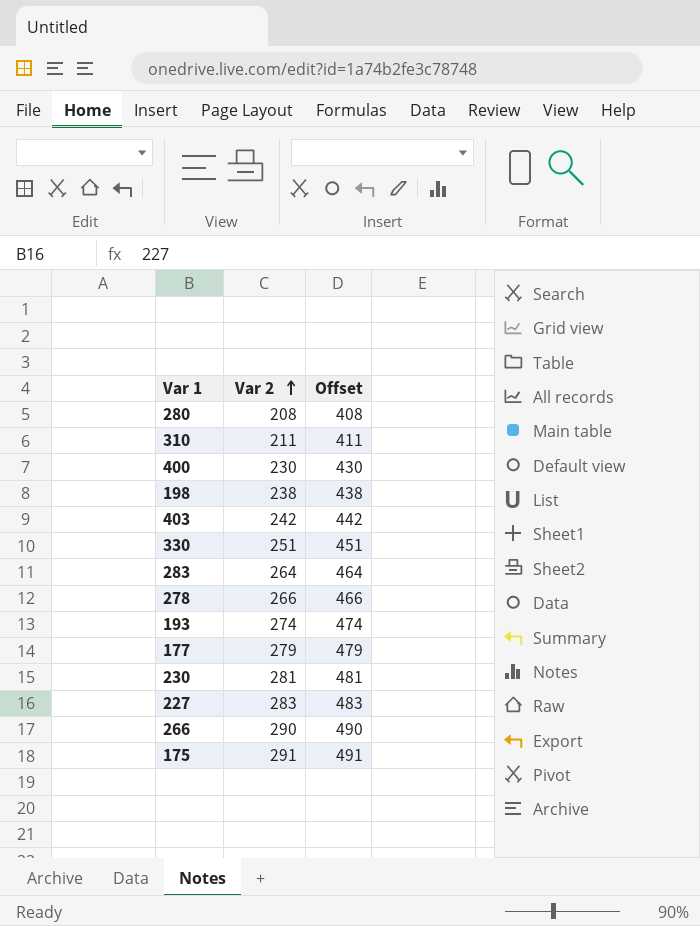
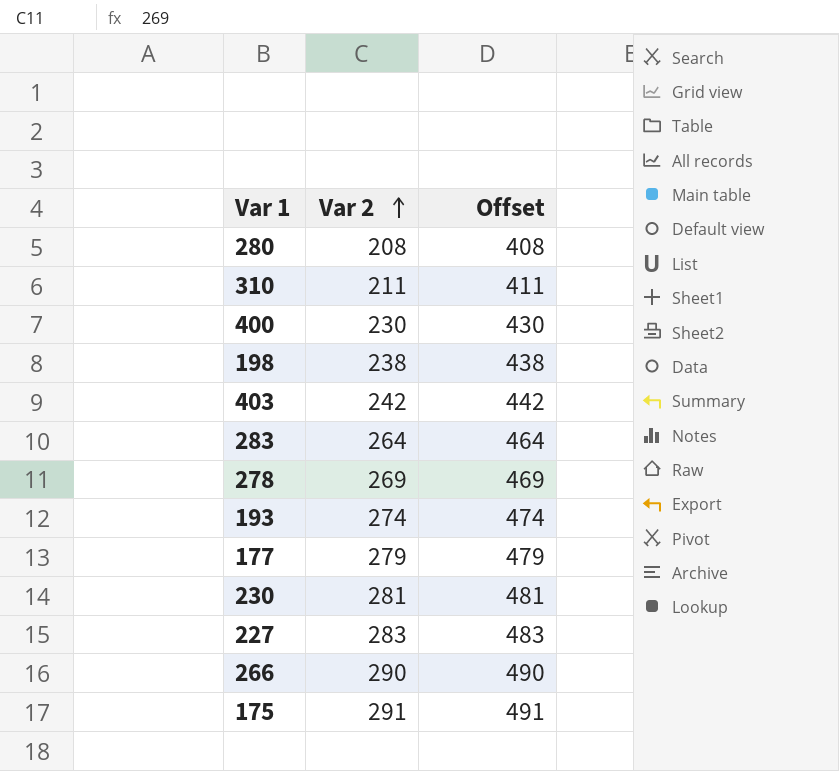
row 330: 251 | 451 -> none
278 | Var 2: 266 -> 269
278 | Offset: 466 -> 469

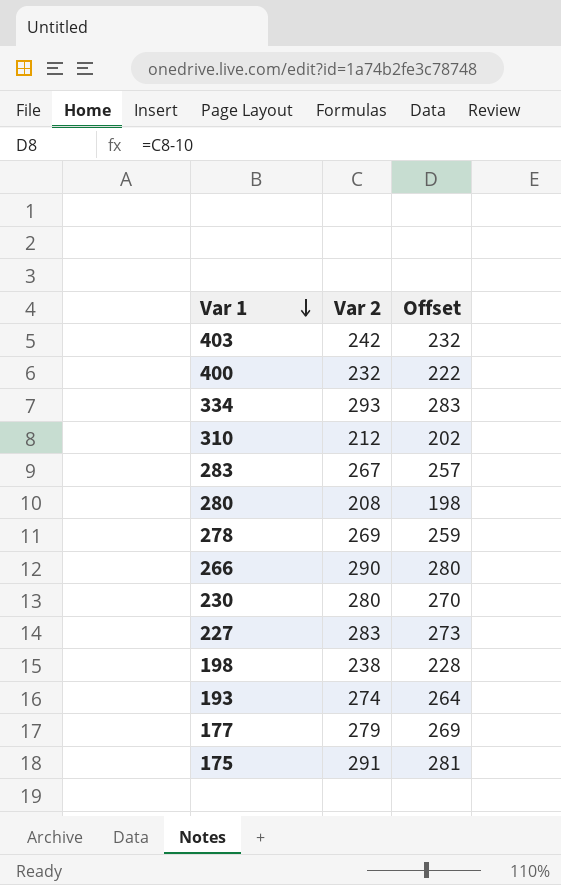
row order: Var 2 ascending -> Var 1 descending
column Offset | formula: [Var 2] + 200 -> [Var 2] - 10
400 | Var 2: 230 -> 232
row 334: none -> 293 | 283
310 | Var 2: 211 -> 212
283 | Var 2: 264 -> 267
230 | Var 2: 281 -> 280

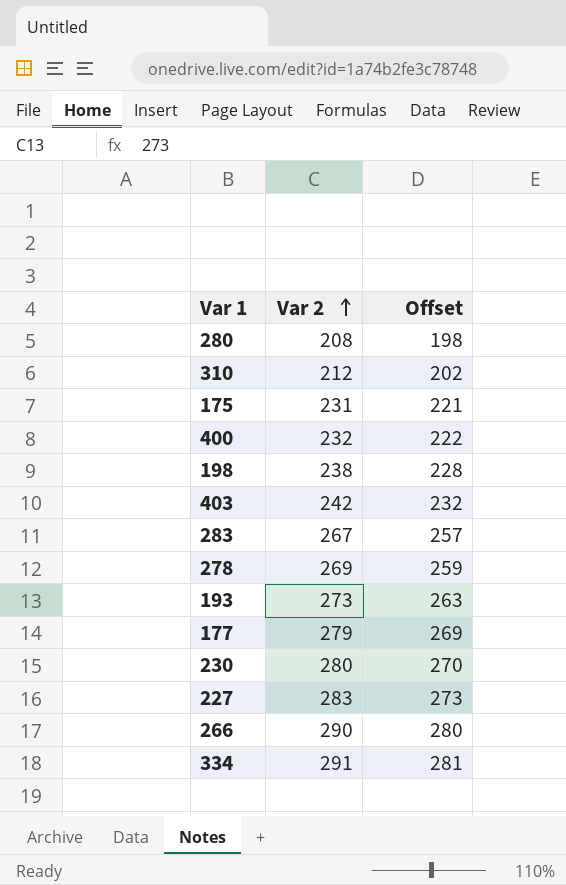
row order: Var 1 descending -> Var 2 ascending
175 | Var 2: 291 -> 231
175 | Offset: 281 -> 221
193 | Var 2: 274 -> 273
193 | Offset: 264 -> 263
334 | Var 2: 293 -> 291
334 | Offset: 283 -> 281

